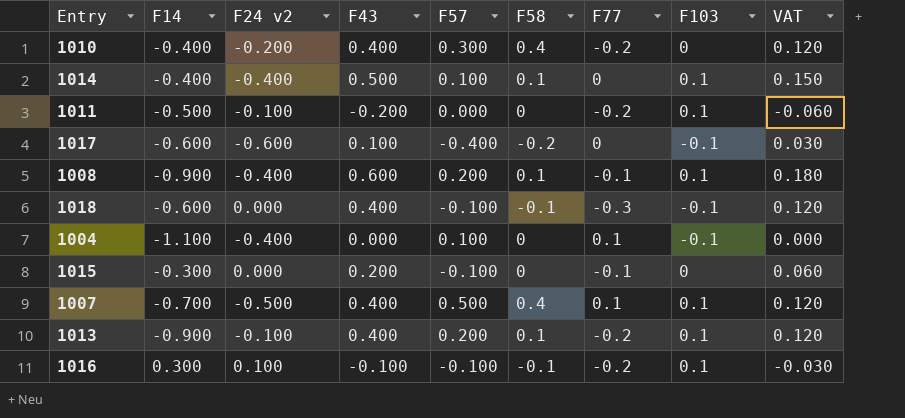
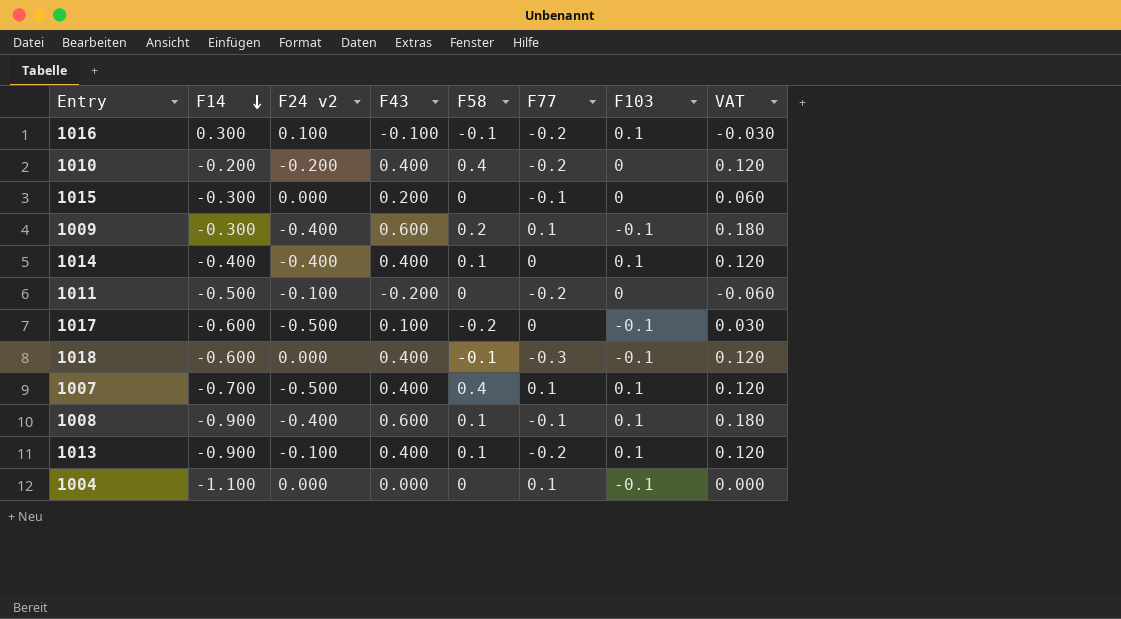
row order: none -> F14 descending
column F57 | position: 5 -> none
1010 | F14: -0.400 -> -0.200
row 1009: none -> -0.300 | -0.400 | 0.600 | 0.2 | 0.1 | -0.1 | 0.180
1014 | F43: 0.500 -> 0.400
1014 | VAT: 0.150 -> 0.120
1011 | F103: 0.1 -> 0
1017 | F24 v2: -0.600 -> -0.500
1004 | F24 v2: -0.400 -> 0.000

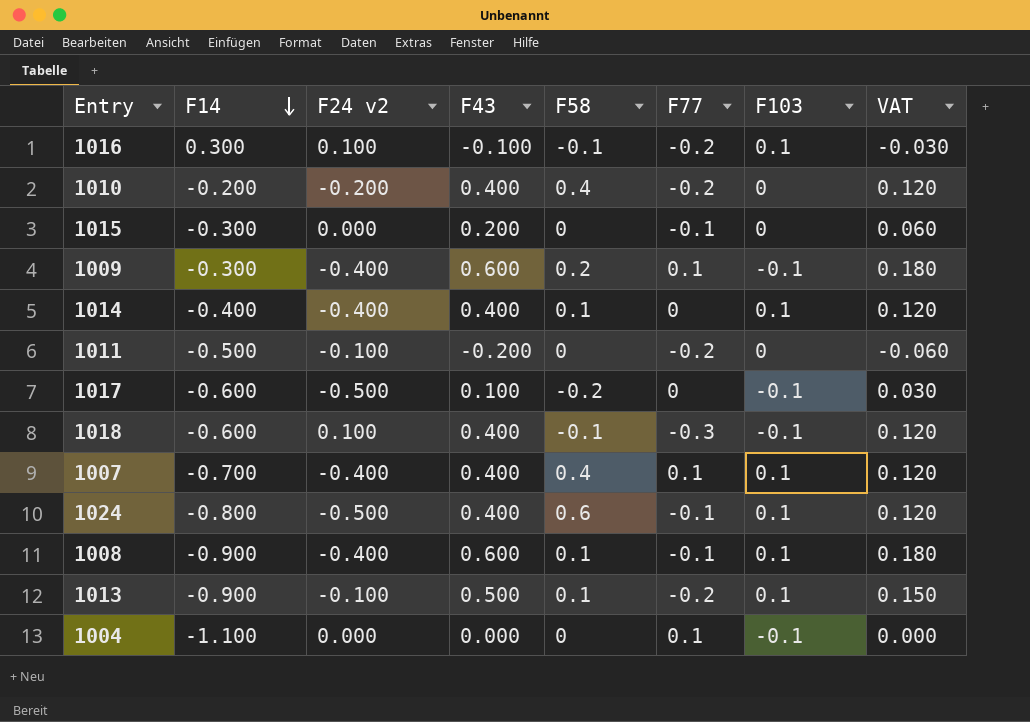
1018 | F24 v2: 0.000 -> 0.100
1007 | F24 v2: -0.500 -> -0.400
row 1024: none -> -0.800 | -0.500 | 0.400 | 0.6 | -0.1 | 0.1 | 0.120
1013 | F43: 0.400 -> 0.500
1013 | VAT: 0.120 -> 0.150

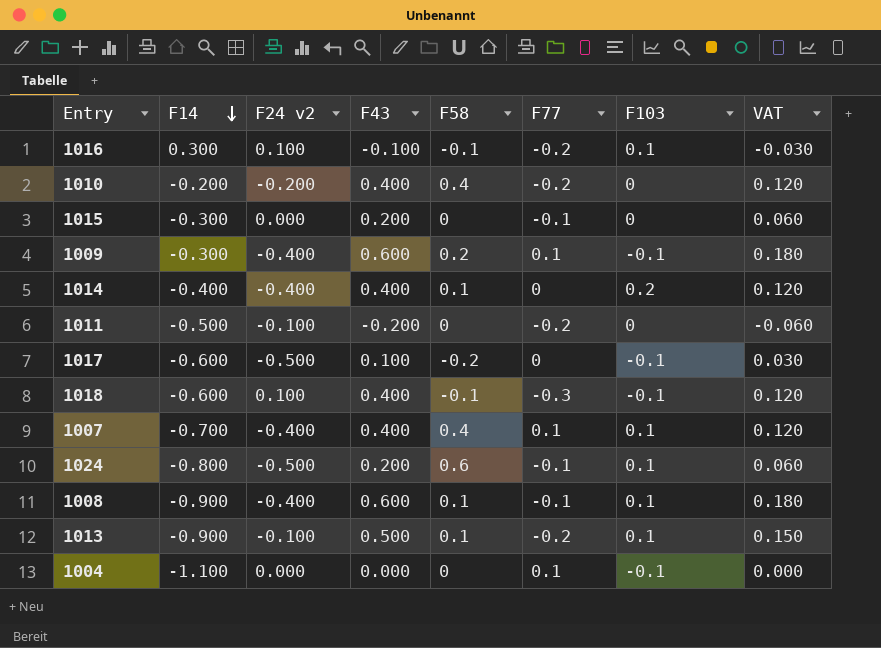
1014 | F103: 0.1 -> 0.2
1024 | F43: 0.400 -> 0.200
1024 | VAT: 0.120 -> 0.060

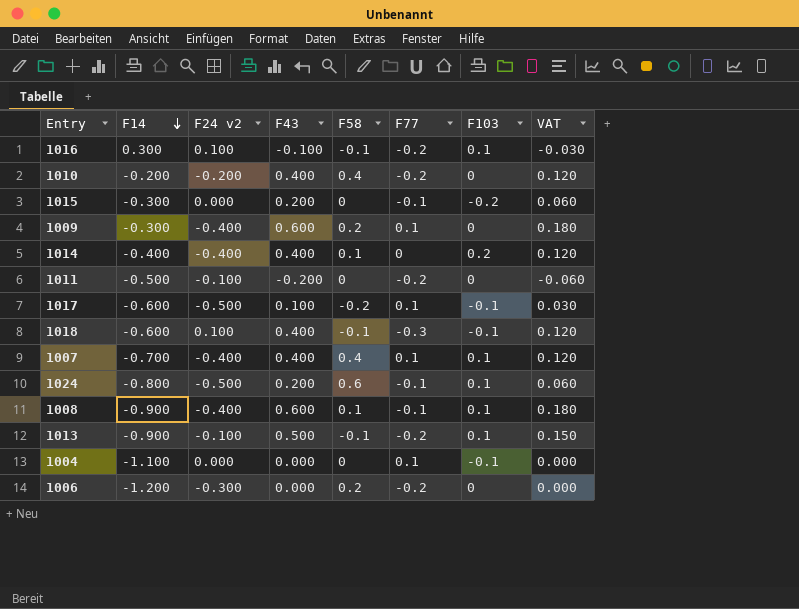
1015 | F103: 0 -> -0.2
1009 | F103: -0.1 -> 0
1017 | F77: 0 -> 0.1
1013 | F58: 0.1 -> -0.1
row 1006: none -> -1.200 | -0.300 | 0.000 | 0.2 | -0.2 | 0 | 0.000

